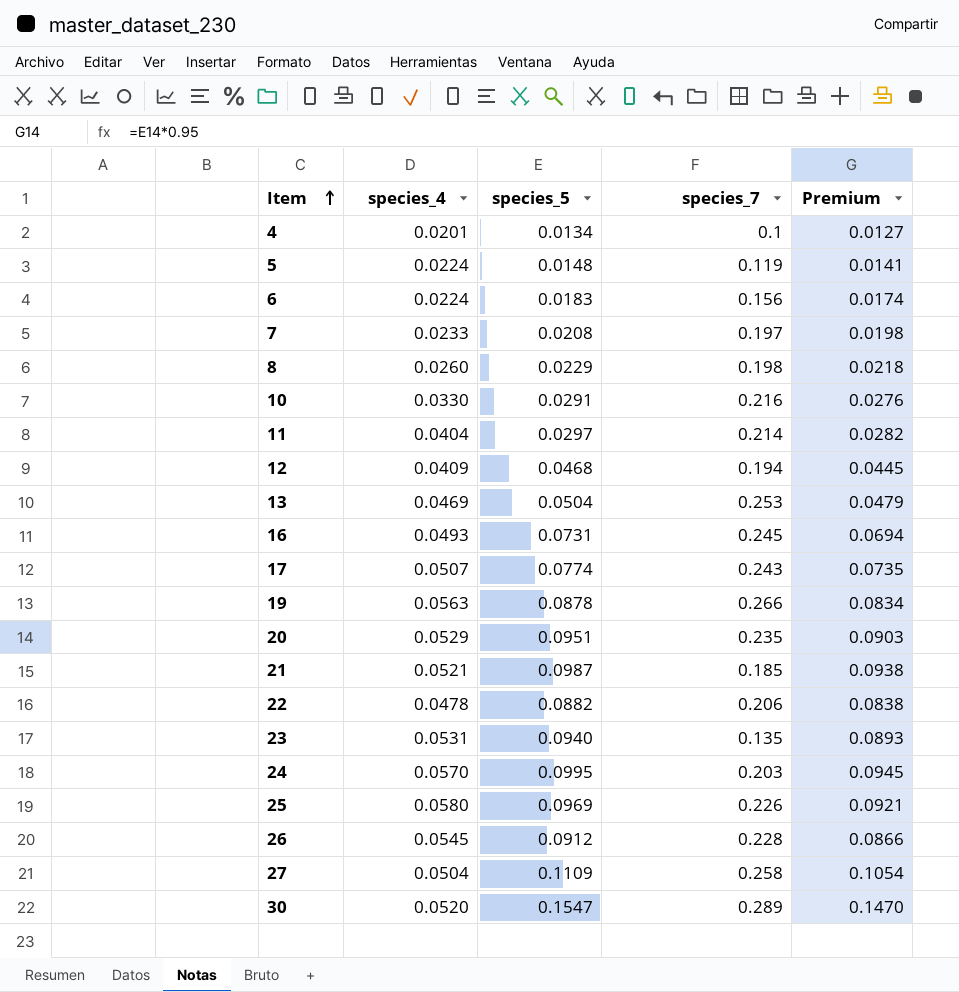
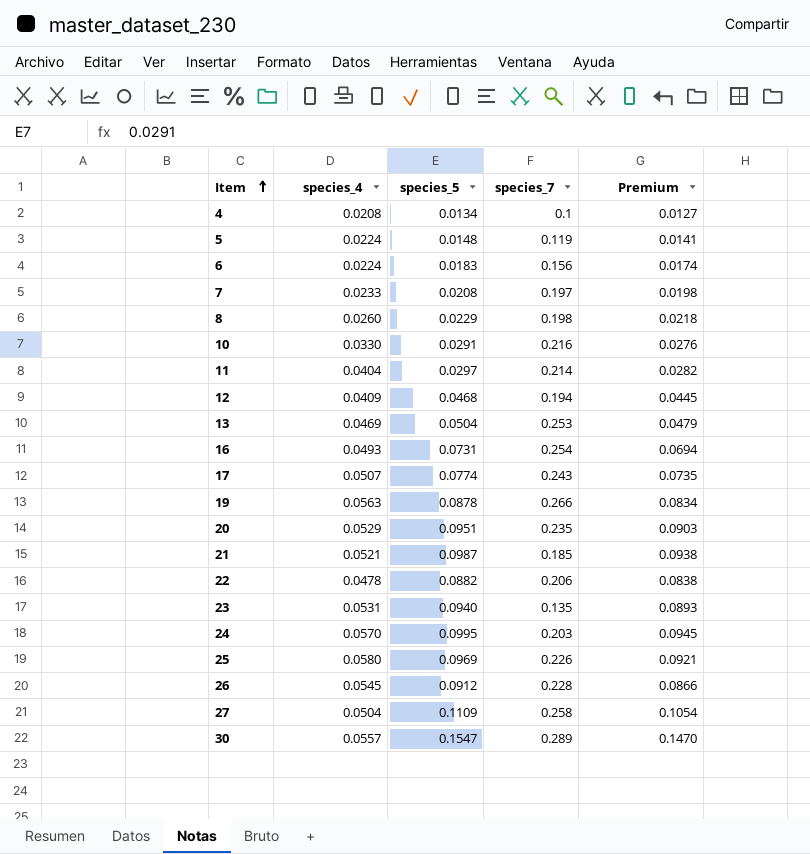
4 | species_4: 0.0201 -> 0.0208
16 | species_7: 0.245 -> 0.254
30 | species_4: 0.0520 -> 0.0557

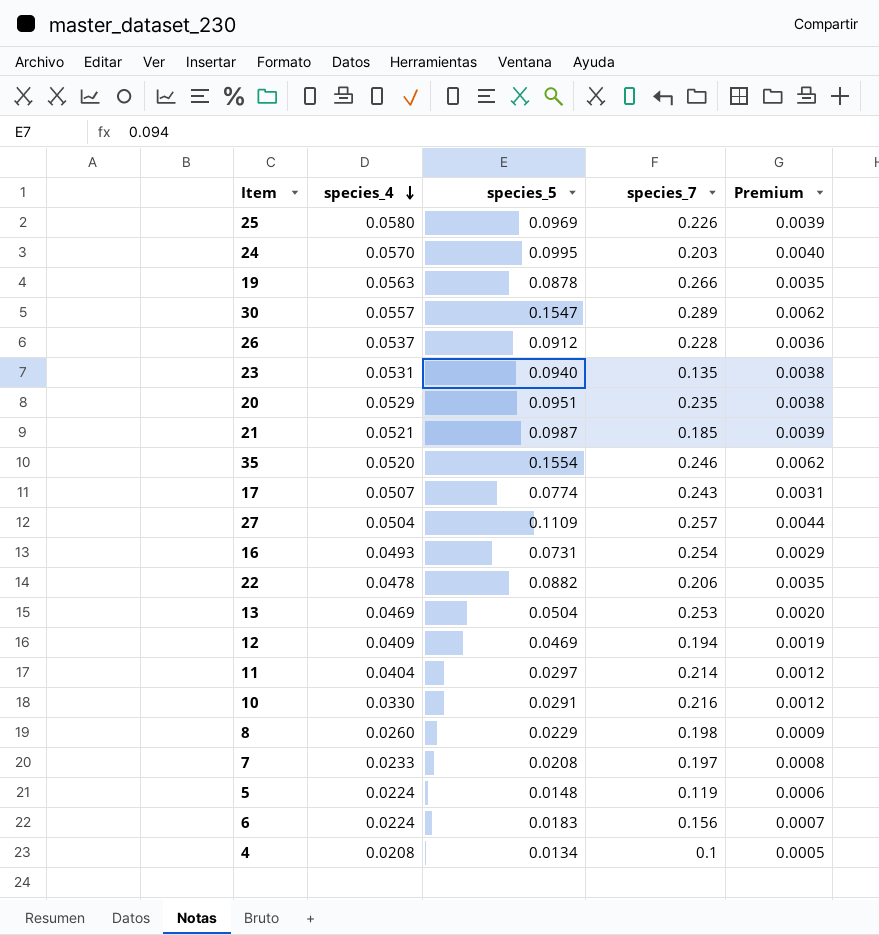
row order: Item ascending -> species_4 descending
column Premium | formula: [species_5] * 0.95 -> [species_5] * 0.04
26 | species_4: 0.0545 -> 0.0537
row 35: none -> 0.0520 | 0.1554 | 0.246 | 0.0062
27 | species_7: 0.258 -> 0.257
12 | species_5: 0.0468 -> 0.0469

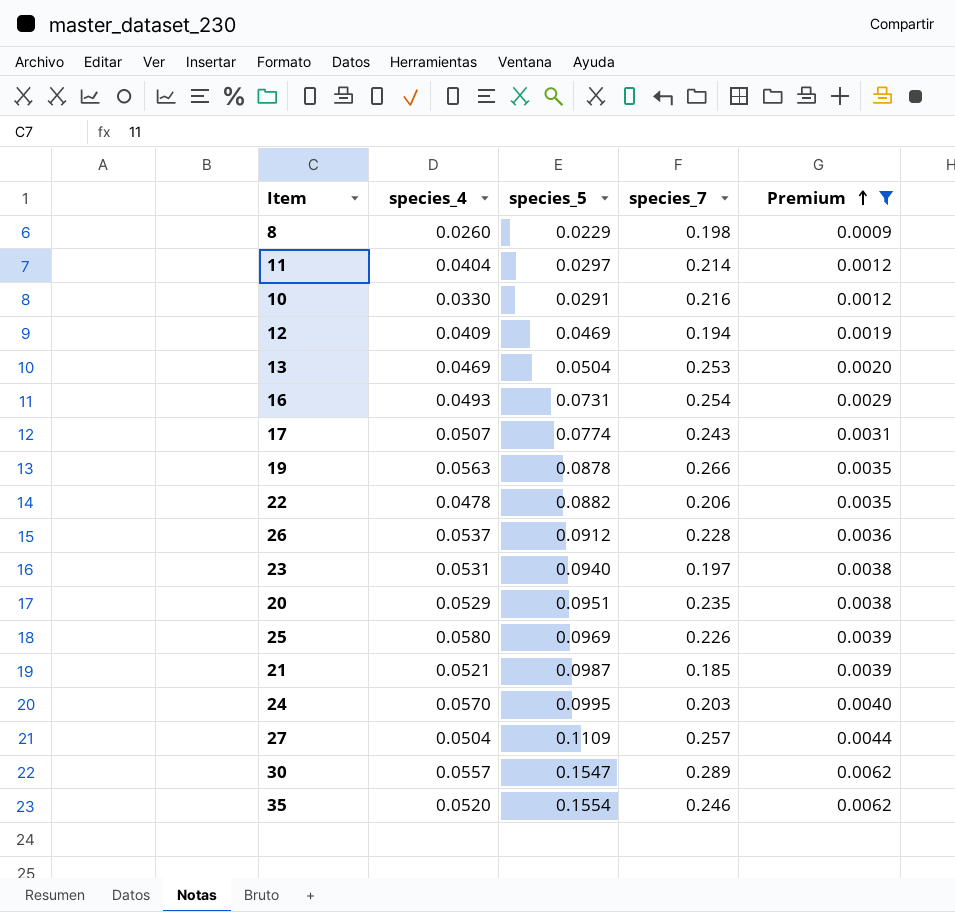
filter: none -> Premium >= 0.0009
row order: species_4 descending -> Premium ascending
23 | species_7: 0.135 -> 0.197

